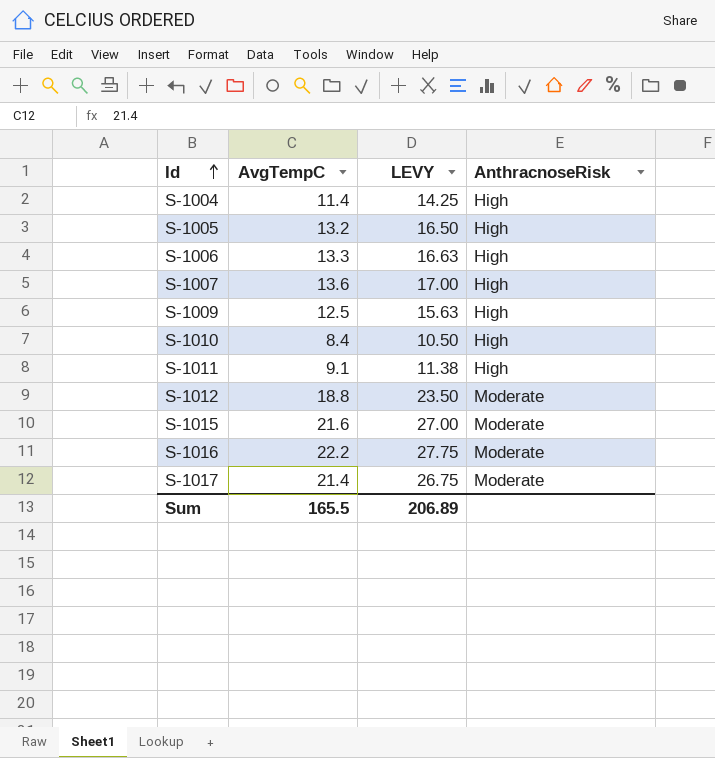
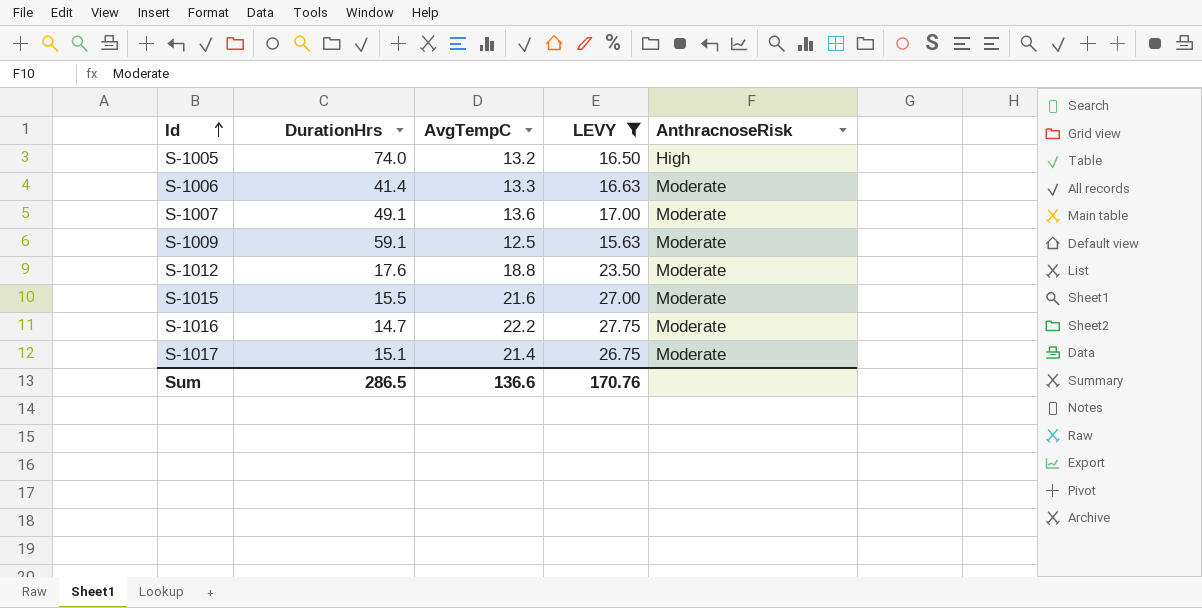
filter: none -> LEVY >= 15.63
column DurationHrs | position: none -> 2
S-1006 | AnthracnoseRisk: High -> Moderate
S-1007 | AnthracnoseRisk: High -> Moderate
S-1009 | AnthracnoseRisk: High -> Moderate
Sum | AvgTempC: 165.5 -> 136.6
Sum | LEVY: 206.89 -> 170.76

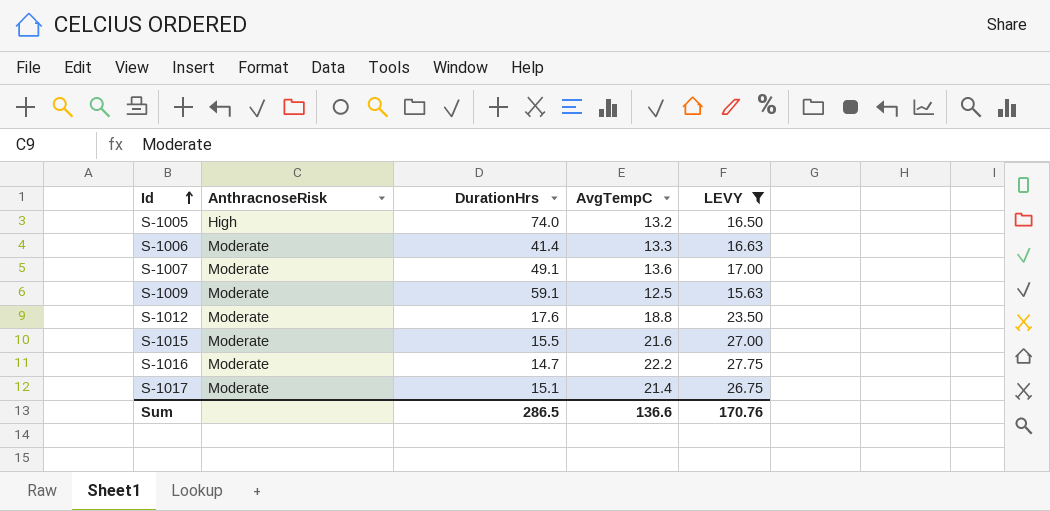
column AnthracnoseRisk | position: 5 -> 2

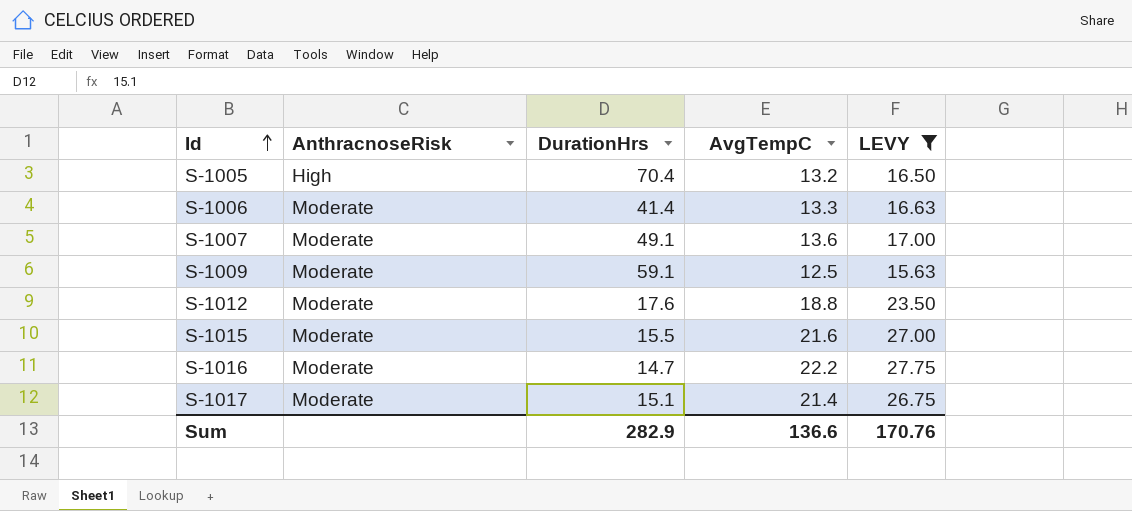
S-1005 | DurationHrs: 74.0 -> 70.4
Sum | DurationHrs: 286.5 -> 282.9

